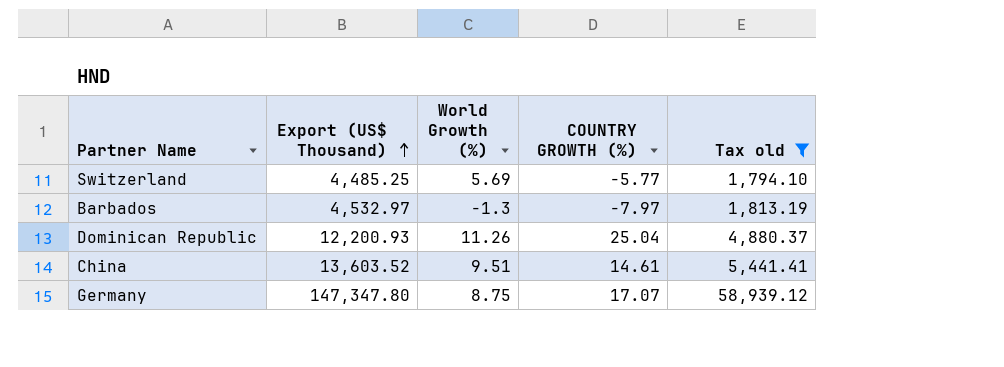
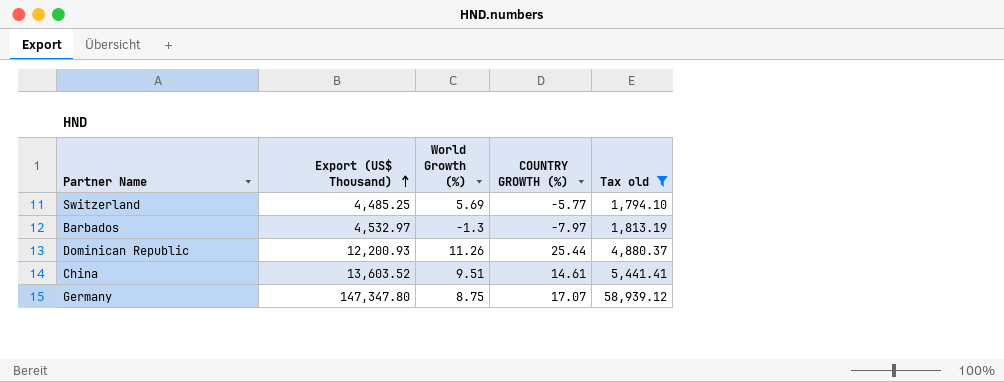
Dominican Republic | COUNTRY GROWTH (%): 25.04 -> 25.44

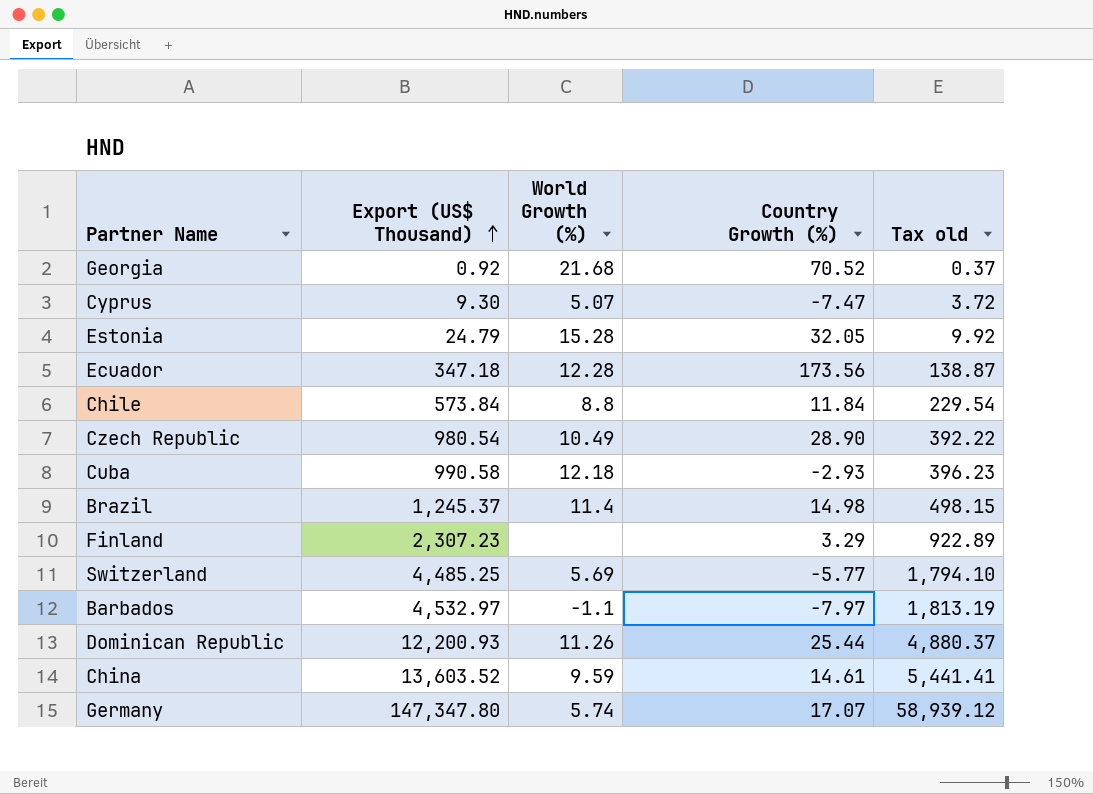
filter: Tax old >= 1,794.10 -> none
column name: COUNTRY GROWTH (%) -> Country Growth (%)
Barbados | World Growth (%): -1.3 -> -1.1
China | World Growth (%): 9.51 -> 9.59
Germany | World Growth (%): 8.75 -> 5.74

